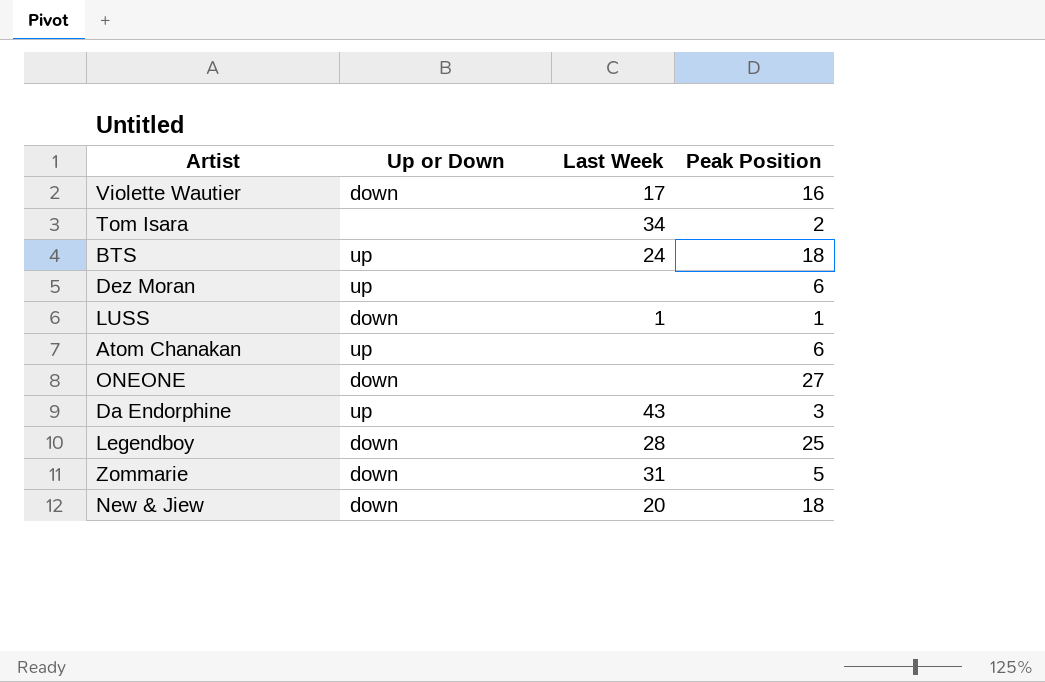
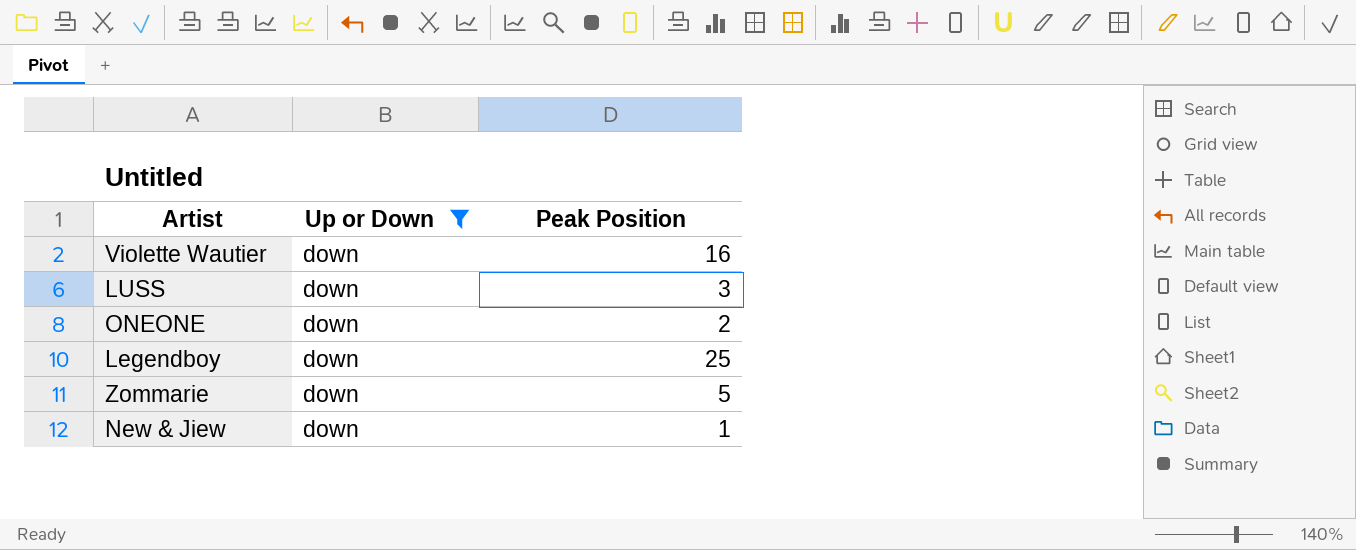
filter: none -> Up or Down = down
column Last Week | position: 3 -> none
LUSS | Peak Position: 1 -> 3
ONEONE | Peak Position: 27 -> 2
New & Jiew | Peak Position: 18 -> 1

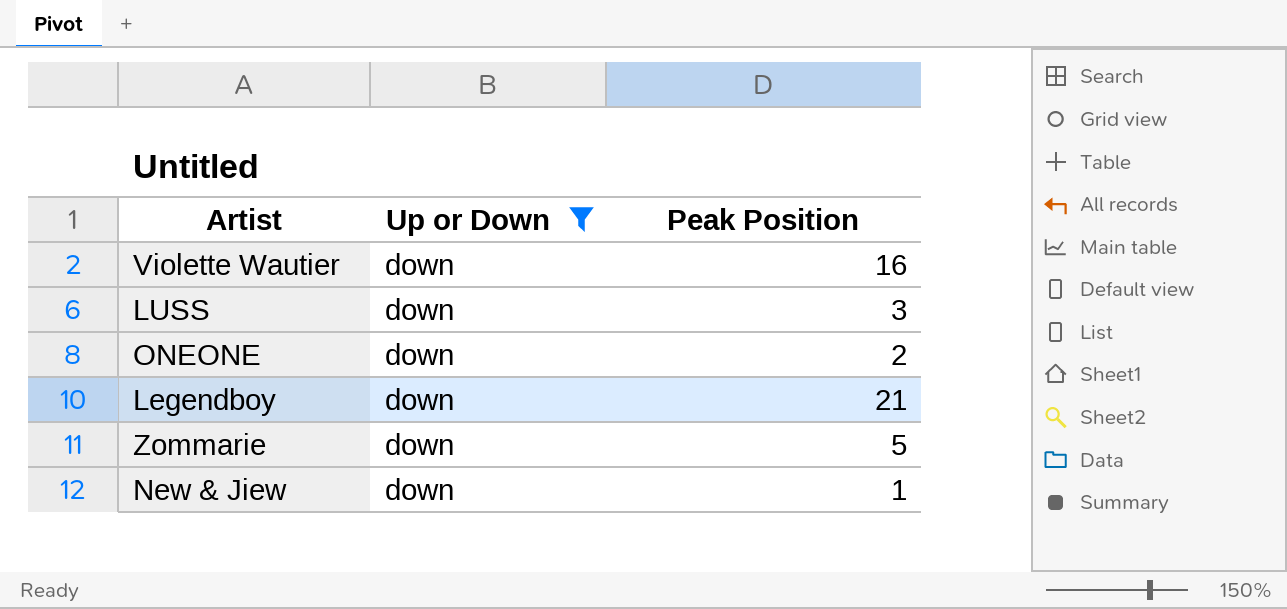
Legendboy | Peak Position: 25 -> 21

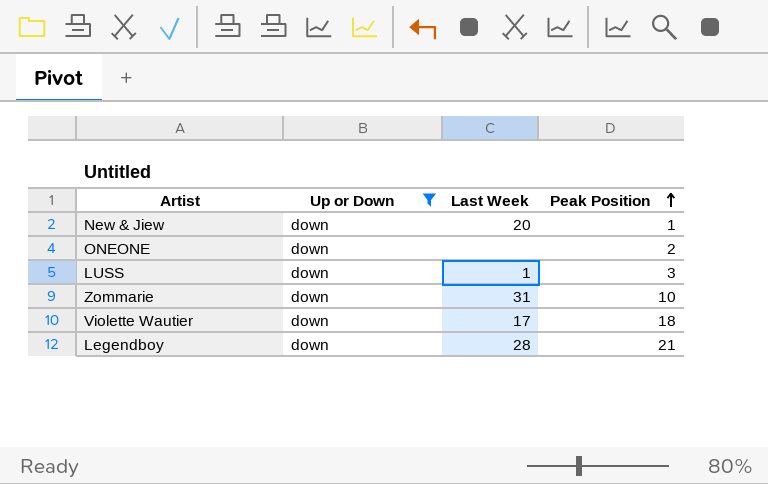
row order: none -> Peak Position ascending
column Last Week | position: none -> 3
Zommarie | Peak Position: 5 -> 10
Violette Wautier | Peak Position: 16 -> 18

